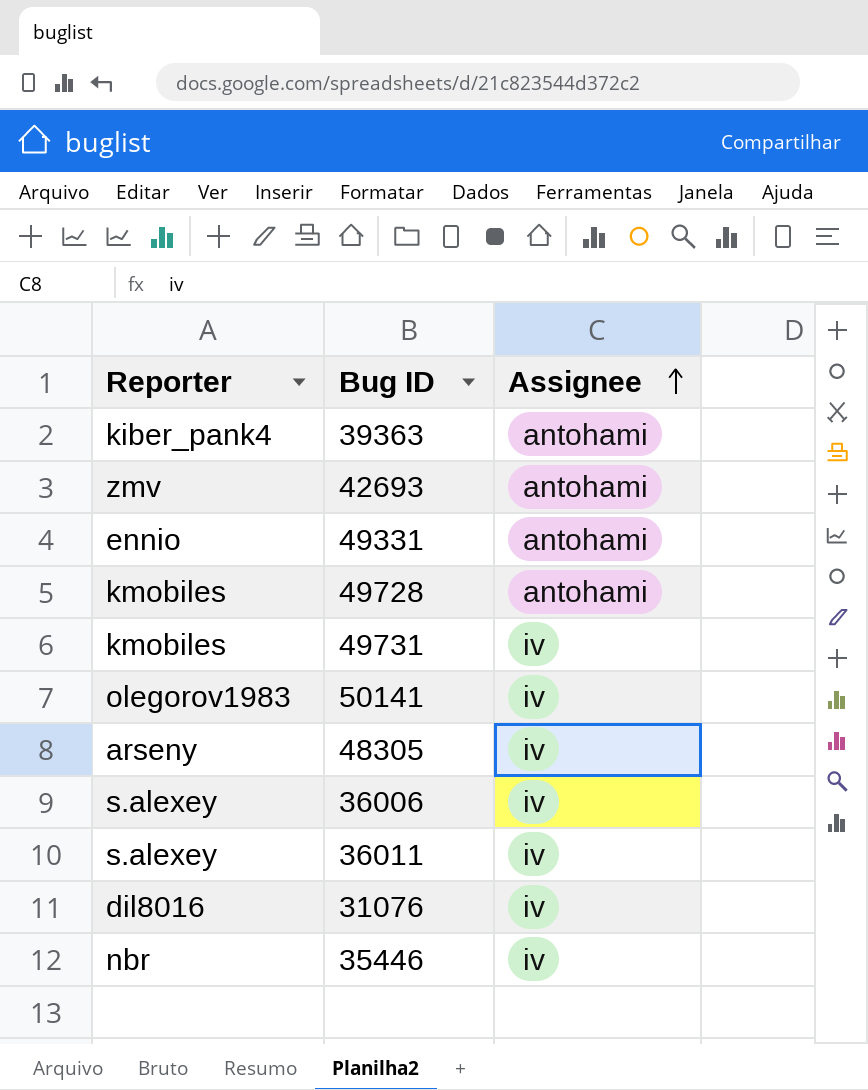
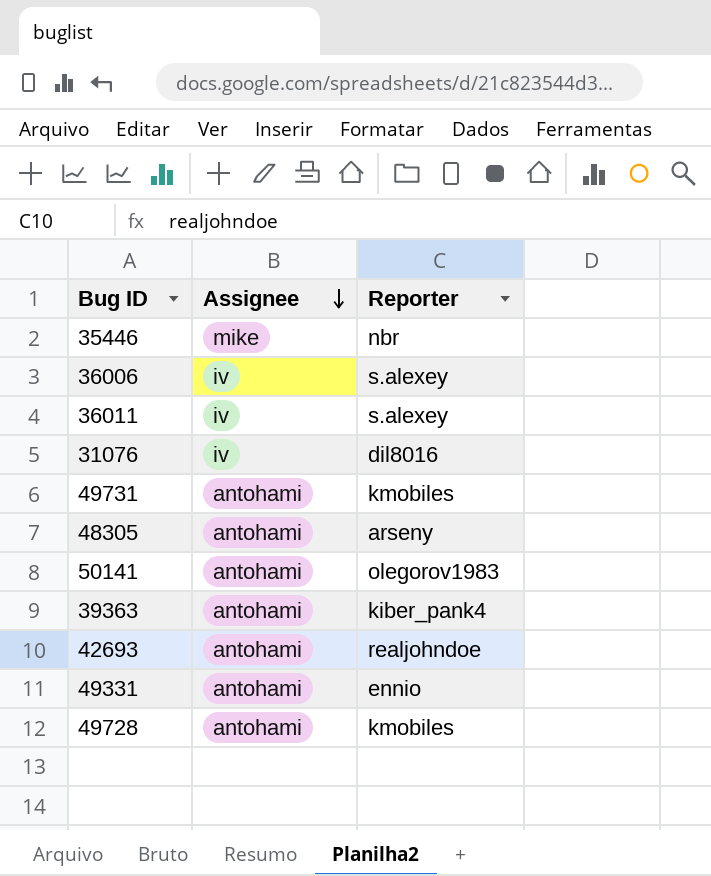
row order: Assignee ascending -> Assignee descending
column Reporter | position: 1 -> 3
35446 | Assignee: iv -> mike
49731 | Assignee: iv -> antohami
48305 | Assignee: iv -> antohami
50141 | Assignee: iv -> antohami
42693 | Reporter: zmv -> realjohndoe

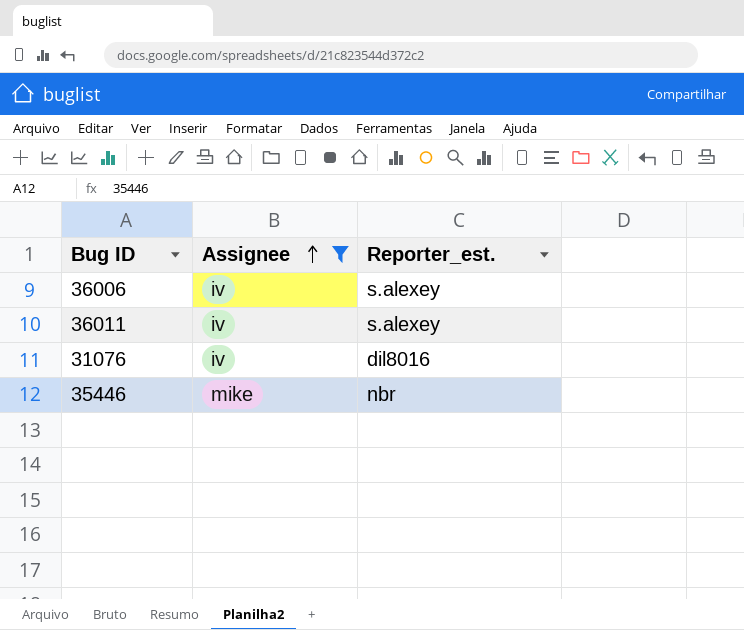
filter: none -> Assignee != antohami
row order: Assignee descending -> Assignee ascending
column name: Reporter -> Reporter_est.

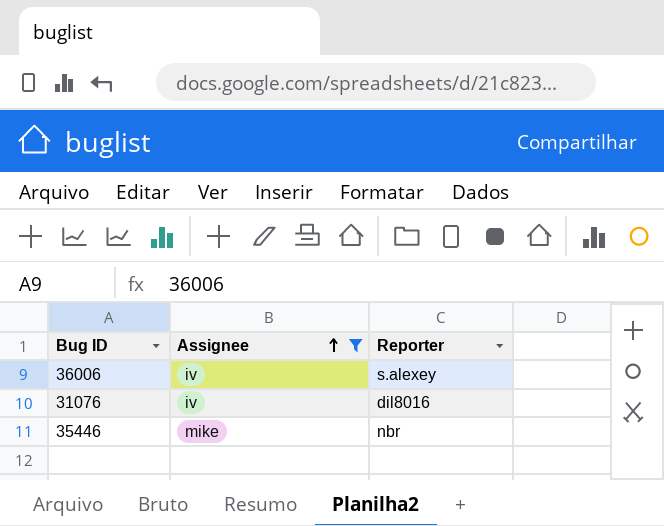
column name: Reporter_est. -> Reporter
row 36011: iv | s.alexey -> none

